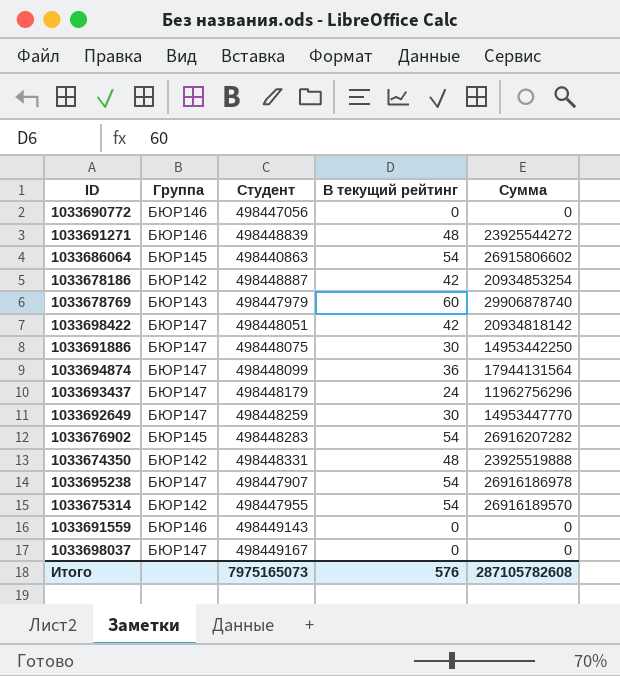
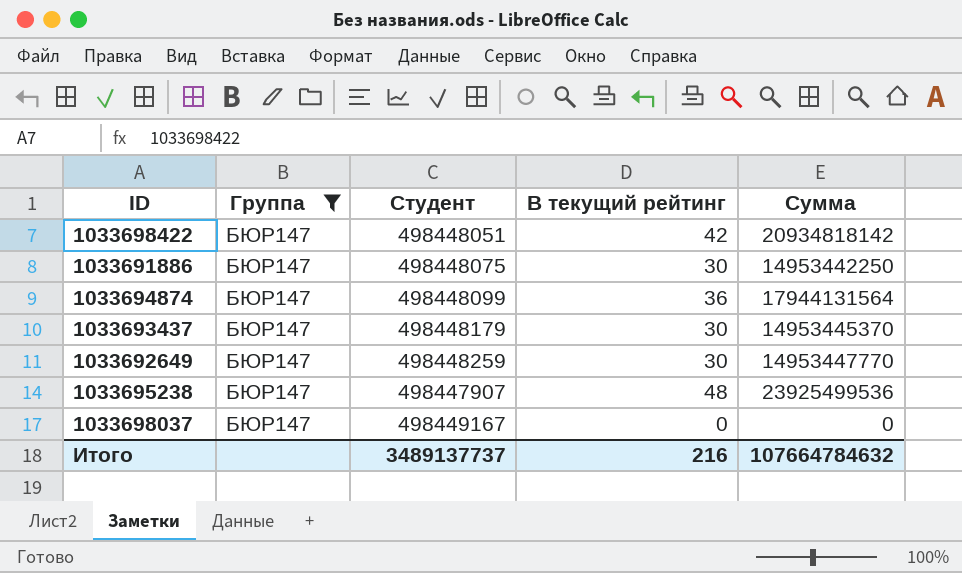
filter: none -> Группа = БЮР147
1033693437 | В текущий рейтинг: 24 -> 30
1033693437 | Сумма: 11962756296 -> 14953445370
1033695238 | В текущий рейтинг: 54 -> 48
1033695238 | Сумма: 26916186978 -> 23925499536
Итого | Студент: 7975165073 -> 3489137737
Итого | В текущий рейтинг: 576 -> 216
Итого | Сумма: 287105782608 -> 107664784632

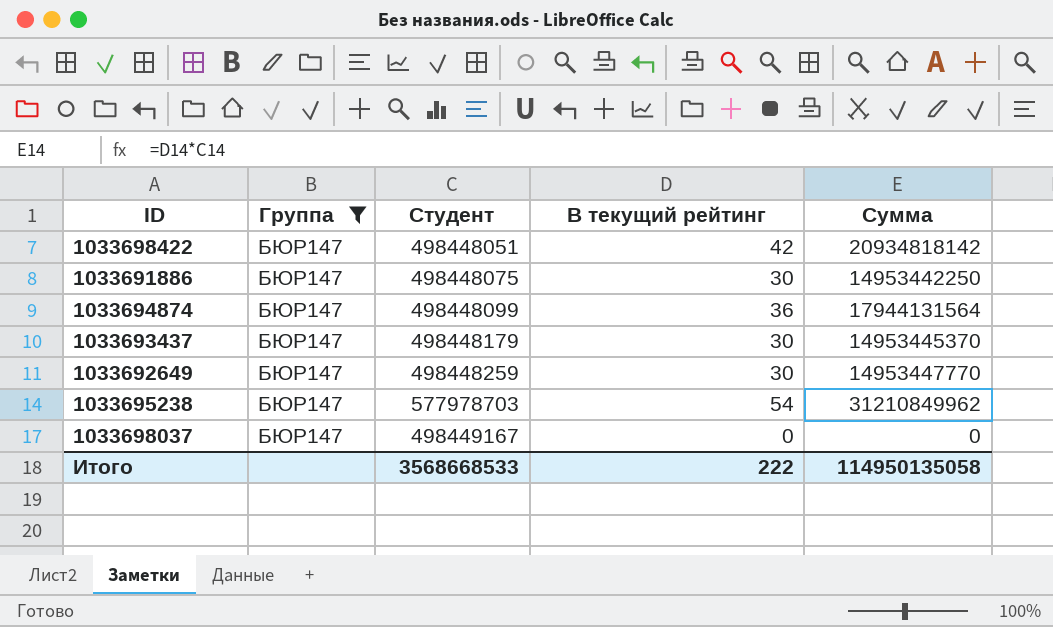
1033695238 | Студент: 498447907 -> 577978703
1033695238 | В текущий рейтинг: 48 -> 54
1033695238 | Сумма: 23925499536 -> 31210849962
Итого | Студент: 3489137737 -> 3568668533
Итого | В текущий рейтинг: 216 -> 222
Итого | Сумма: 107664784632 -> 114950135058

